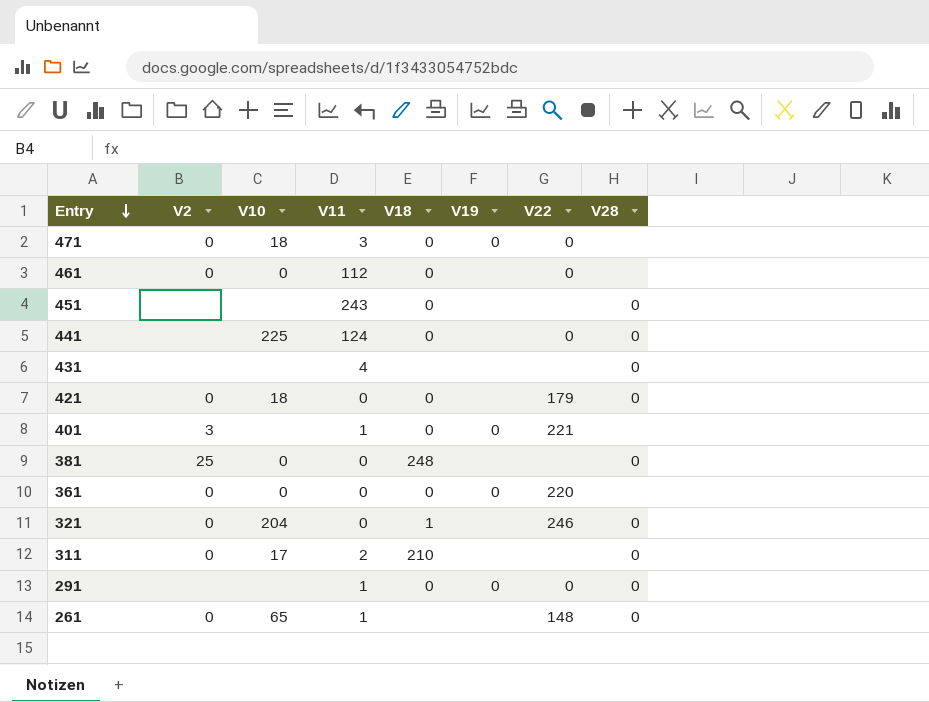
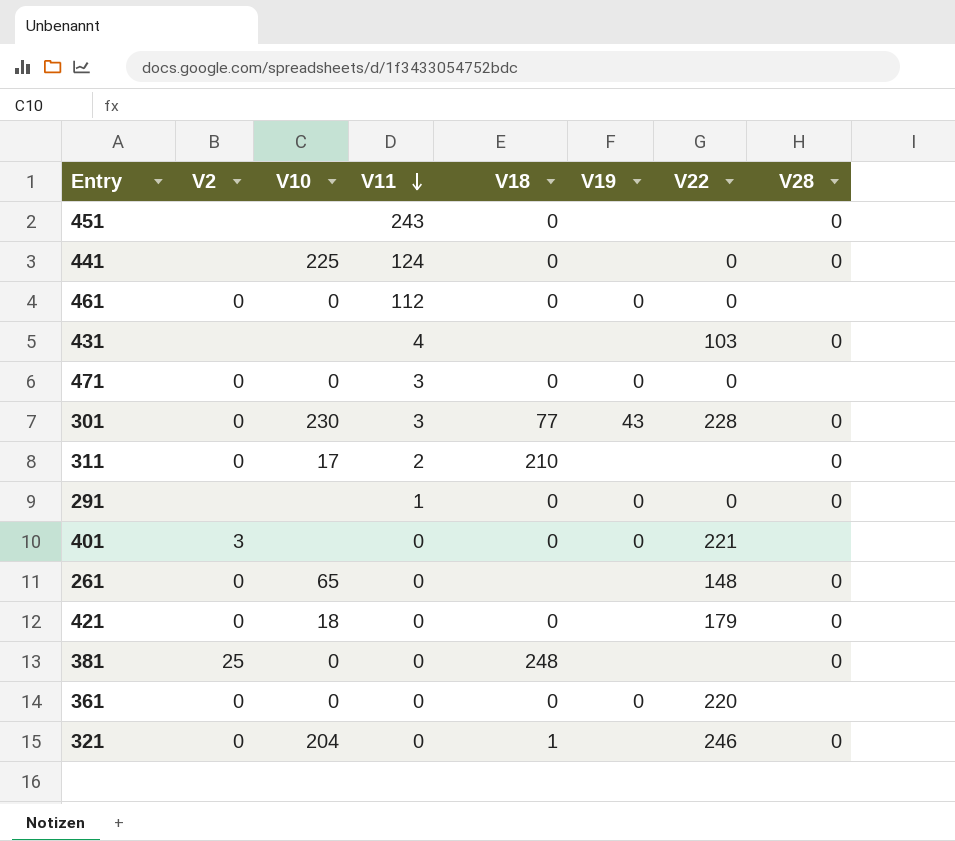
row order: Entry descending -> V11 descending
461 | V19: none -> 0
431 | V22: none -> 103
471 | V10: 18 -> 0
row 301: none -> 0 | 230 | 3 | 77 | 43 | 228 | 0
401 | V11: 1 -> 0
261 | V11: 1 -> 0

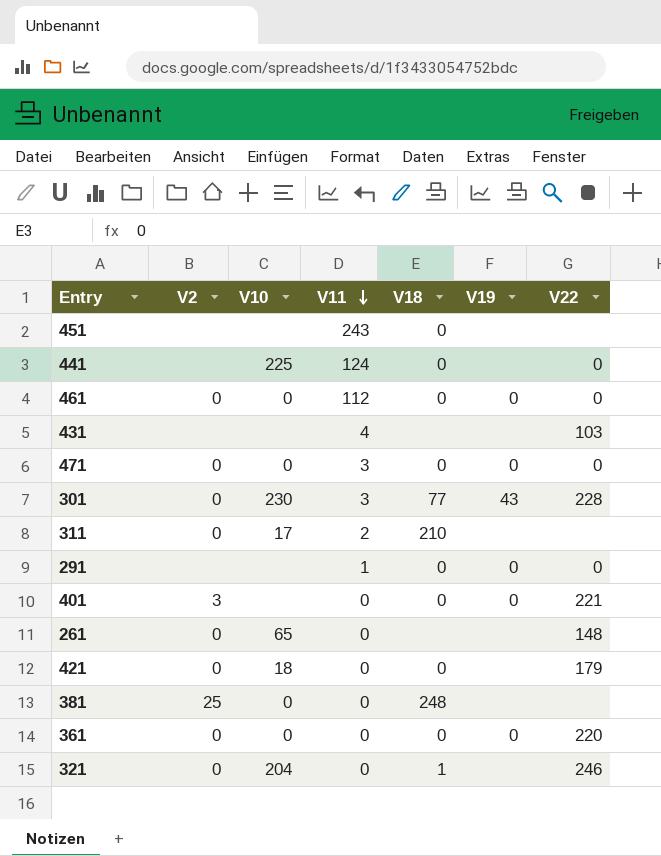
column V28 | position: 8 -> none

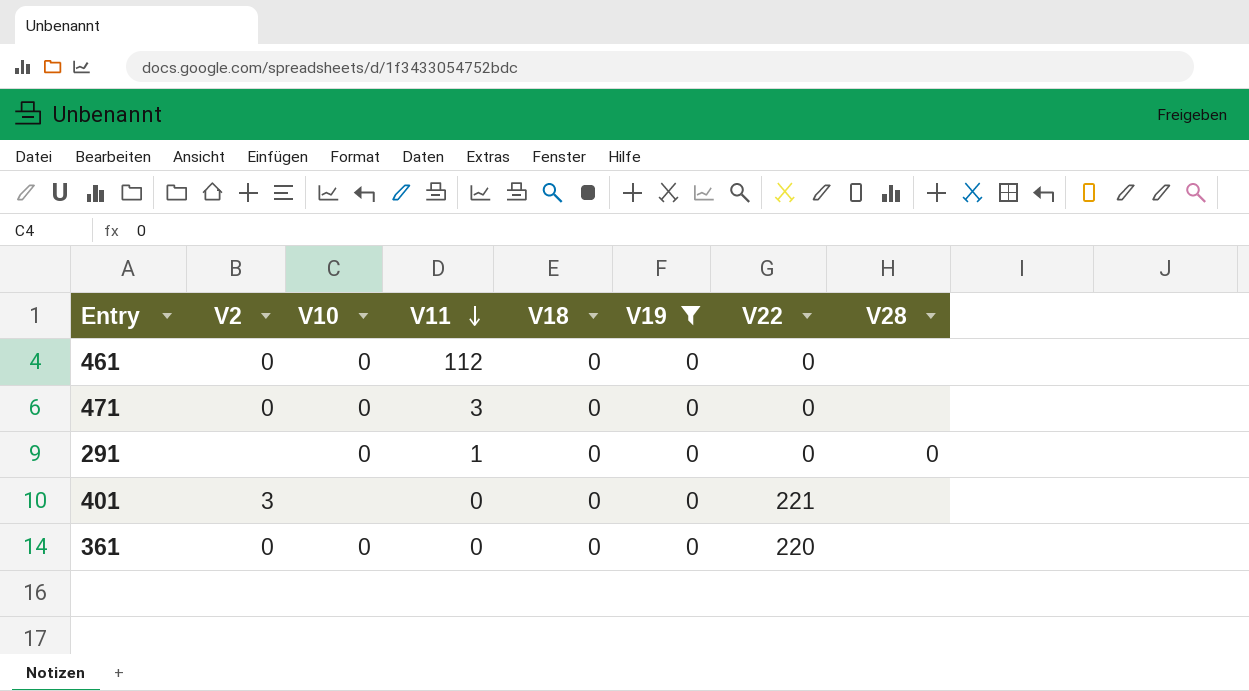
filter: none -> V19 = 0
column V28 | position: none -> 8
291 | V10: none -> 0

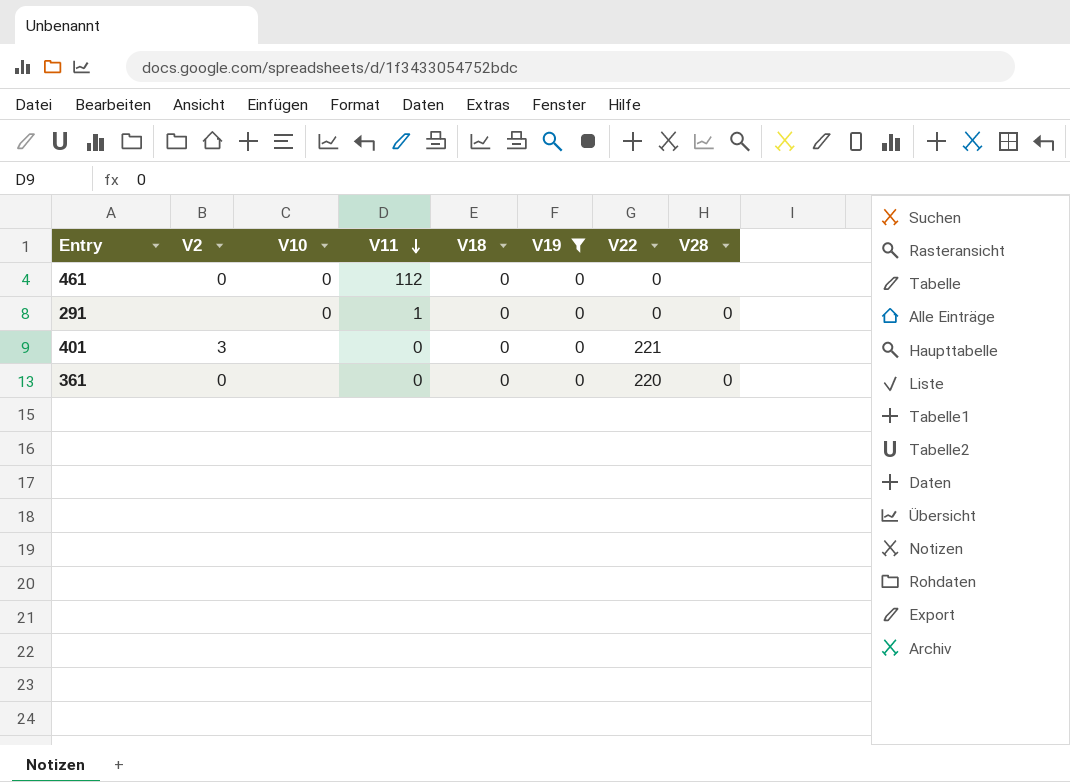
row 471: 0 | 0 | 3 | 0 | 0 | 0 | none -> none
361 | V10: 0 -> none
361 | V28: none -> 0

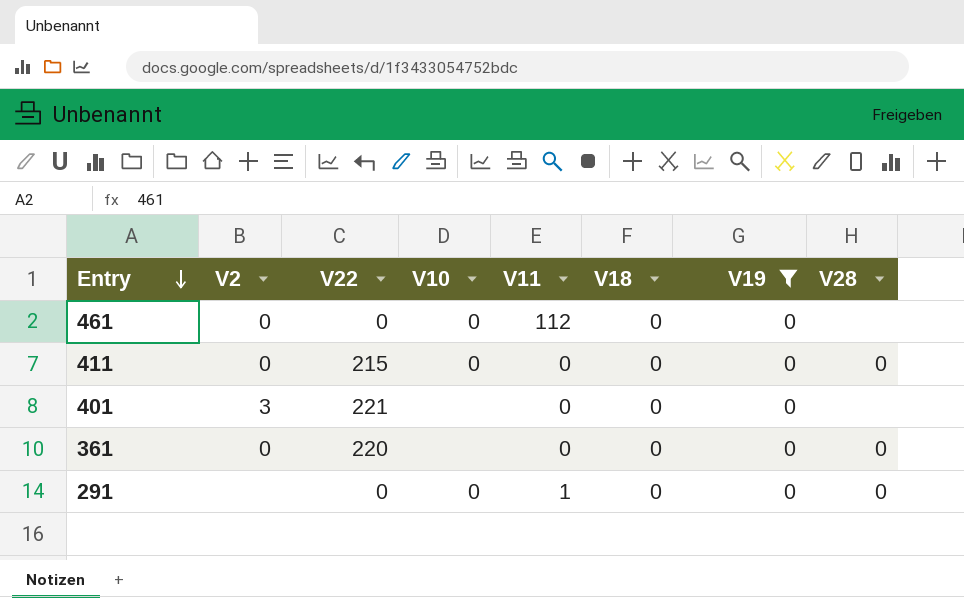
row order: V11 descending -> Entry descending
column V22 | position: 7 -> 3
row 411: none -> 0 | 215 | 0 | 0 | 0 | 0 | 0

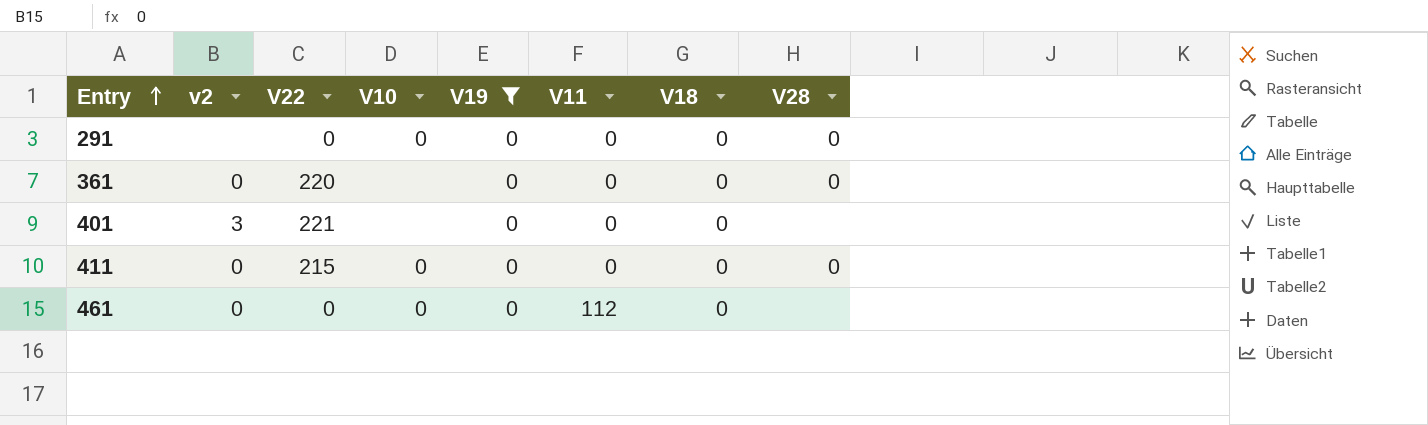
row order: Entry descending -> Entry ascending
column name: V2 -> v2
column V19 | position: 7 -> 5
291 | V11: 1 -> 0

